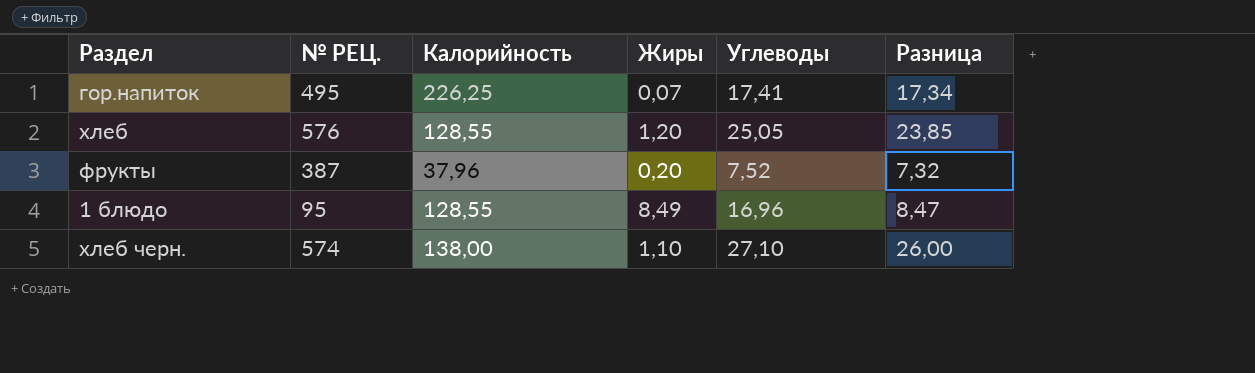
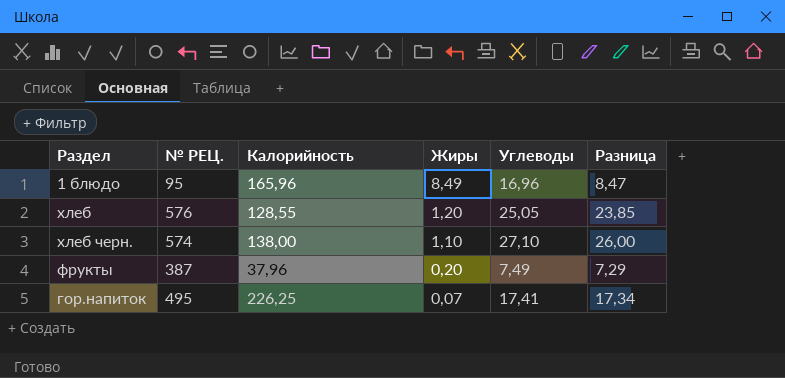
row order: none -> Жиры descending
1 блюдо | Калорийность: 128,55 -> 165,96
фрукты | Углеводы: 7,52 -> 7,49
фрукты | Разница: 7,32 -> 7,29

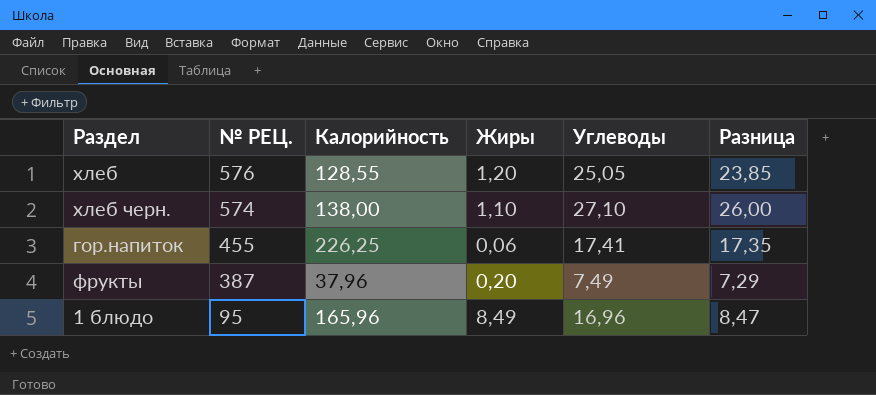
row order: Жиры descending -> № РЕЦ. descending
гор.напиток | № РЕЦ.: 495 -> 455
гор.напиток | Жиры: 0,07 -> 0,06
гор.напиток | Разница: 17,34 -> 17,35

